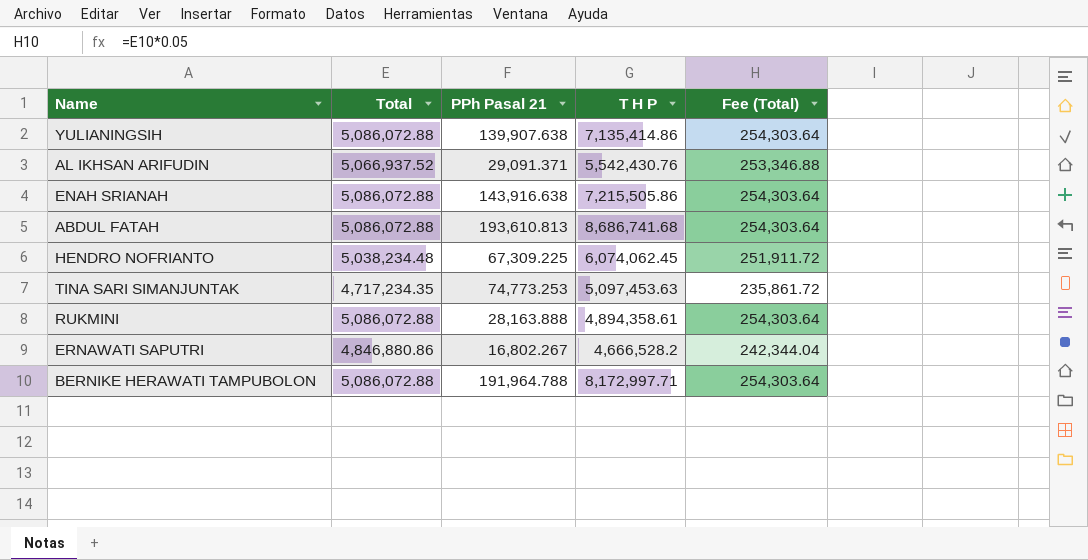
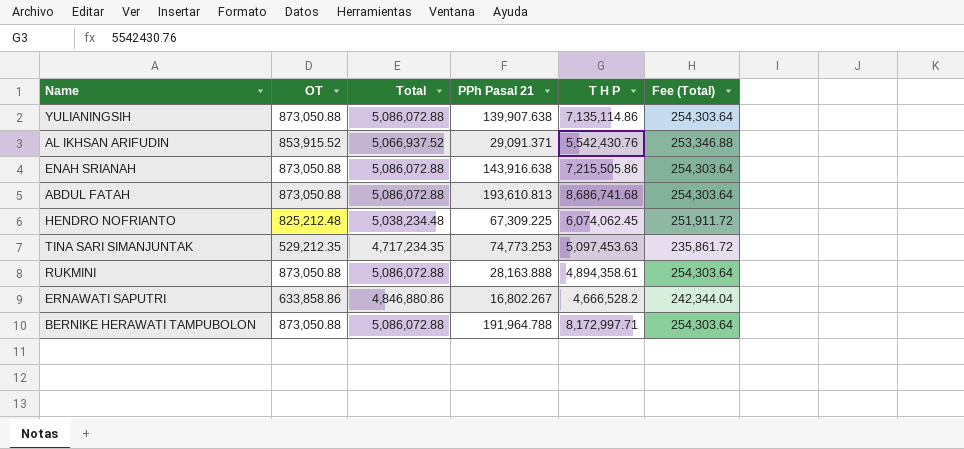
column OT | position: none -> 2
YULIANINGSIH | T H P: 7,135,414.86 -> 7,135,114.86

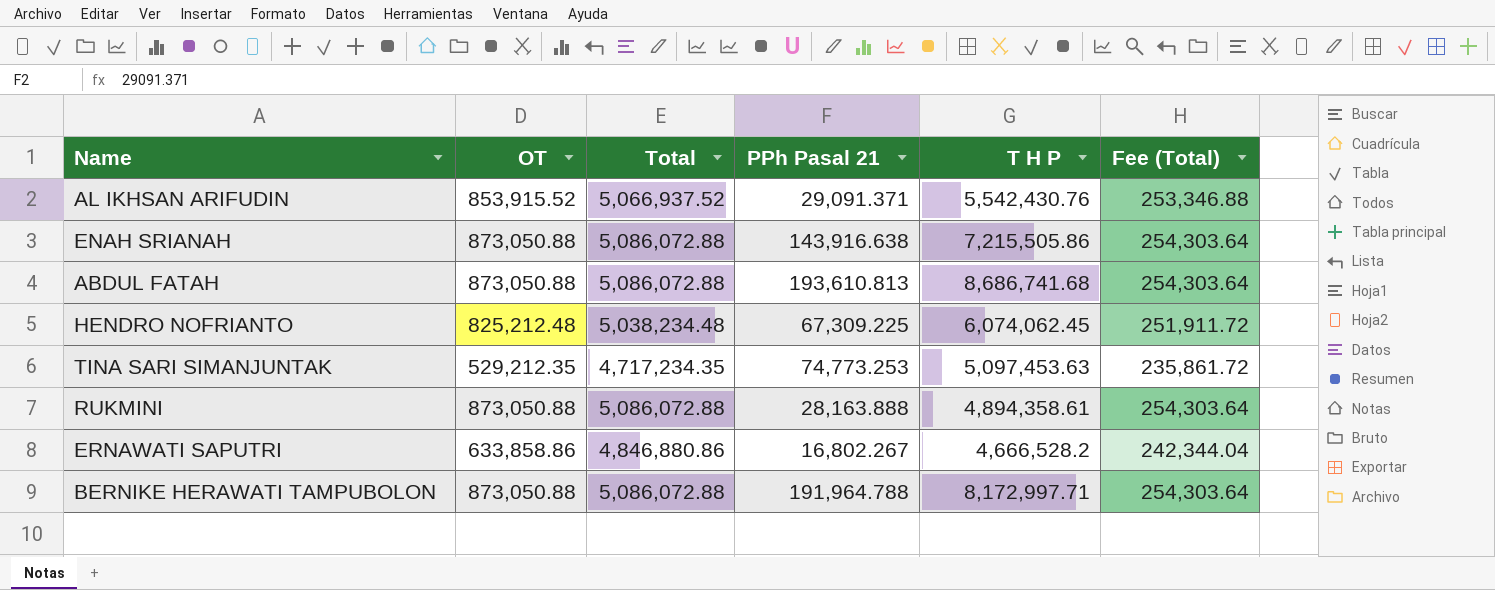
row YULIANINGSIH: 873,050.88 | 5,086,072.88 | 139,907.638 | 7,135,114.86 | 254,303.64 -> none

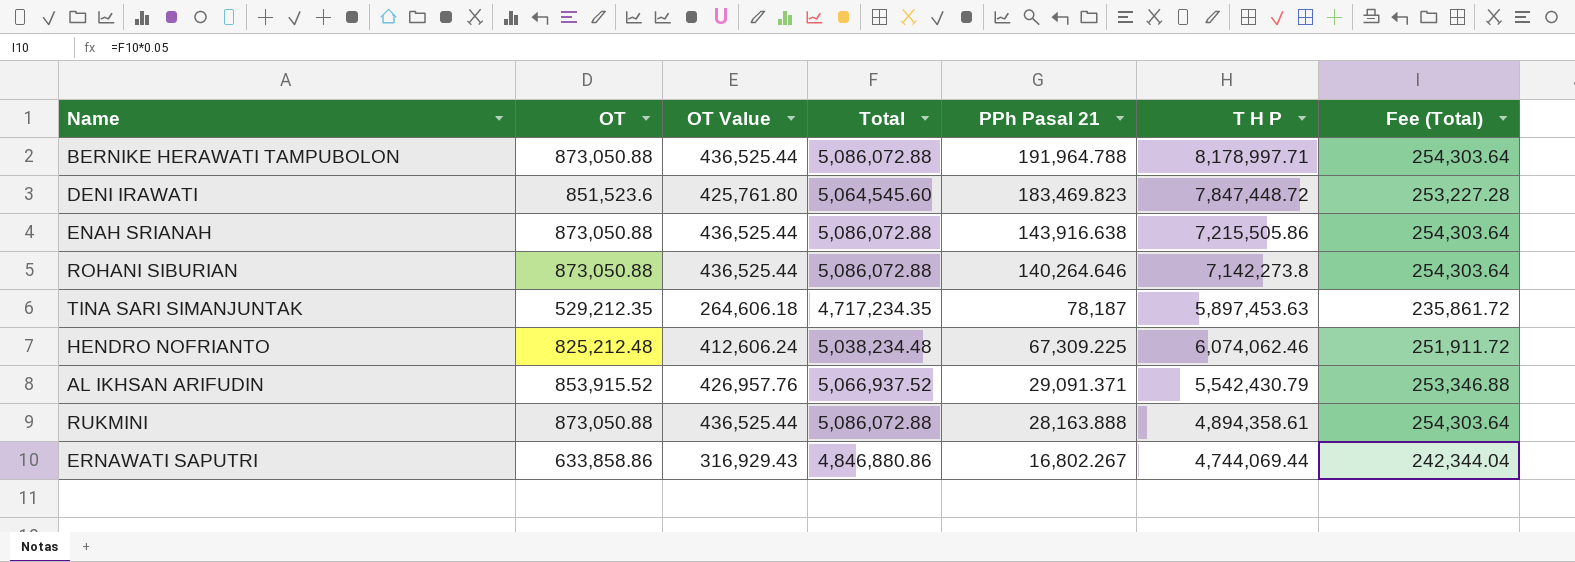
row order: none -> PPh Pasal 21 descending
column OT Value | formula: none -> [OT] * 0.5
row ABDUL FATAH: 873,050.88 | 5,086,072.88 | 193,610.813 | 8,686,741.68 | 254,303.64 -> none
BERNIKE HERAWATI TAMPUBOLON | T H P: 8,172,997.71 -> 8,178,997.71
row DENI IRAWATI: none -> 851,523.6 | 425,761.80 | 5,064,545.60 | 183,469.823 | 7,847,448.72 | 253,227.28
row ROHANI SIBURIAN: none -> 873,050.88 | 436,525.44 | 5,086,072.88 | 140,264.646 | 7,142,273.8 | 254,303.64
TINA SARI SIMANJUNTAK | PPh Pasal 21: 74,773.253 -> 78,187
TINA SARI SIMANJUNTAK | T H P: 5,097,453.63 -> 5,897,453.63
HENDRO NOFRIANTO | T H P: 6,074,062.45 -> 6,074,062.46
AL IKHSAN ARIFUDIN | T H P: 5,542,430.76 -> 5,542,430.79
ERNAWATI SAPUTRI | T H P: 4,666,528.2 -> 4,744,069.44

